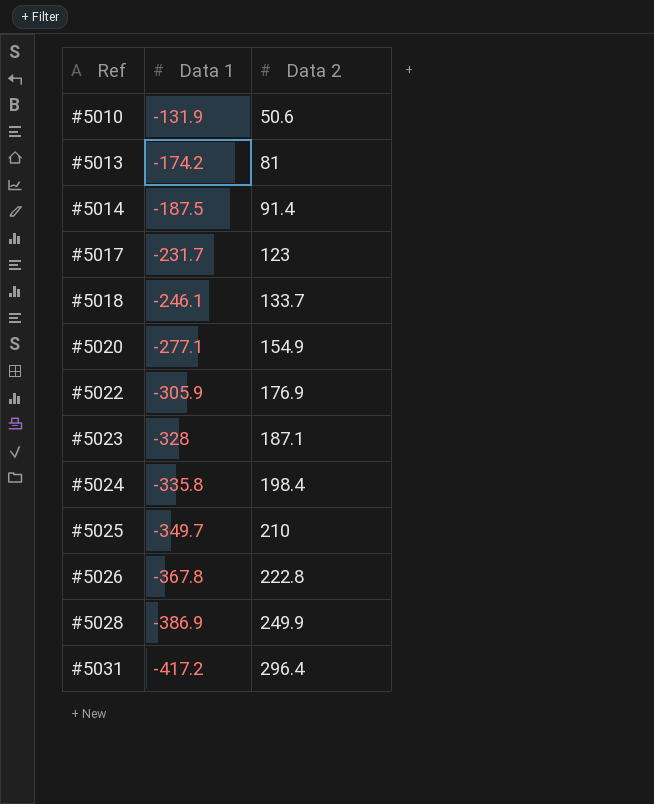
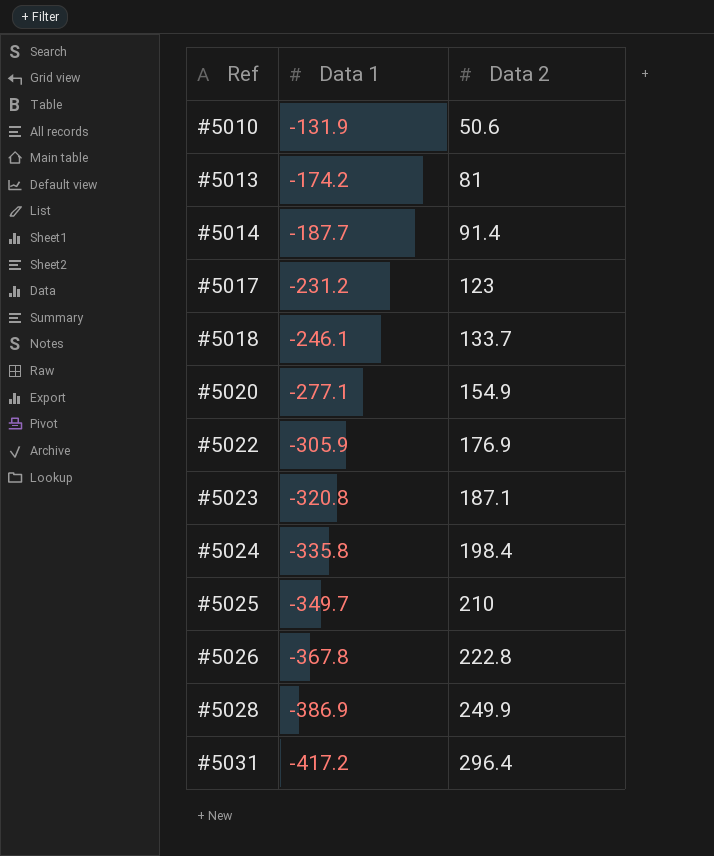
#5014 | Data 1: -187.5 -> -187.7
#5017 | Data 1: -231.7 -> -231.2
#5023 | Data 1: -328 -> -320.8

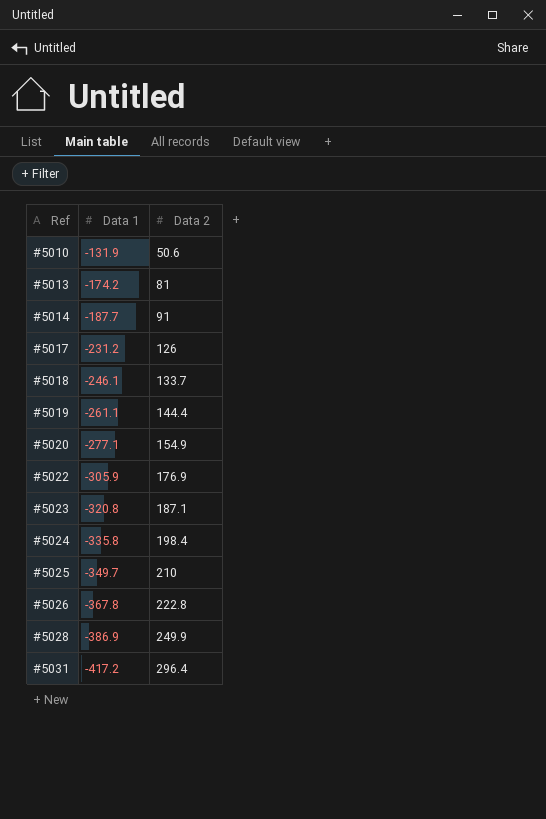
#5014 | Data 2: 91.4 -> 91
#5017 | Data 2: 123 -> 126
row #5019: none -> -261.1 | 144.4

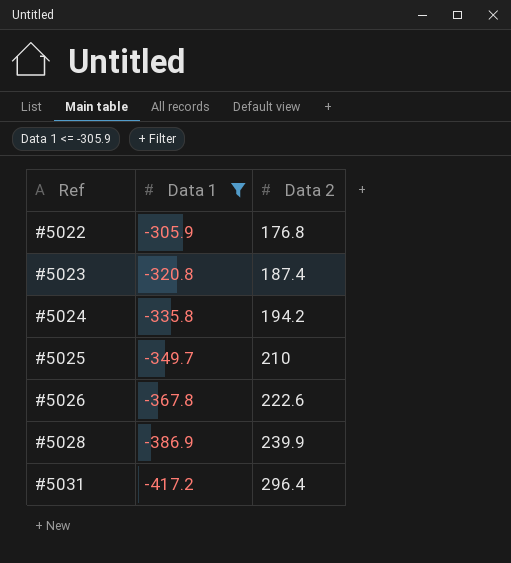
filter: none -> Data 1 <= -305.9
#5022 | Data 2: 176.9 -> 176.8
#5023 | Data 2: 187.1 -> 187.4
#5024 | Data 2: 198.4 -> 194.2
#5026 | Data 2: 222.8 -> 222.6
#5028 | Data 2: 249.9 -> 239.9

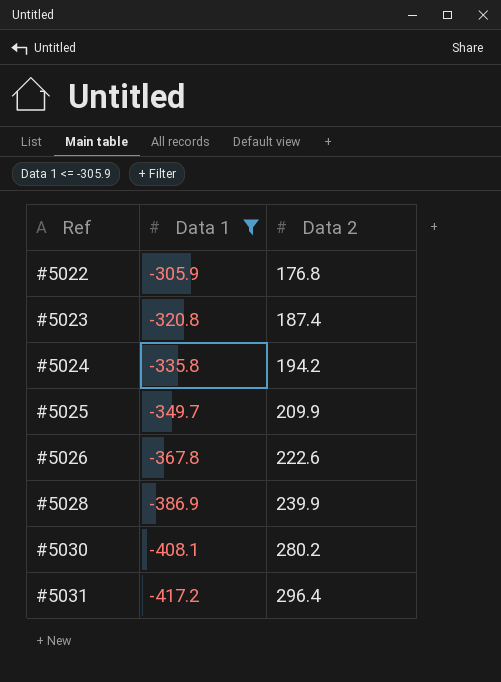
#5025 | Data 2: 210 -> 209.9
row #5030: none -> -408.1 | 280.2

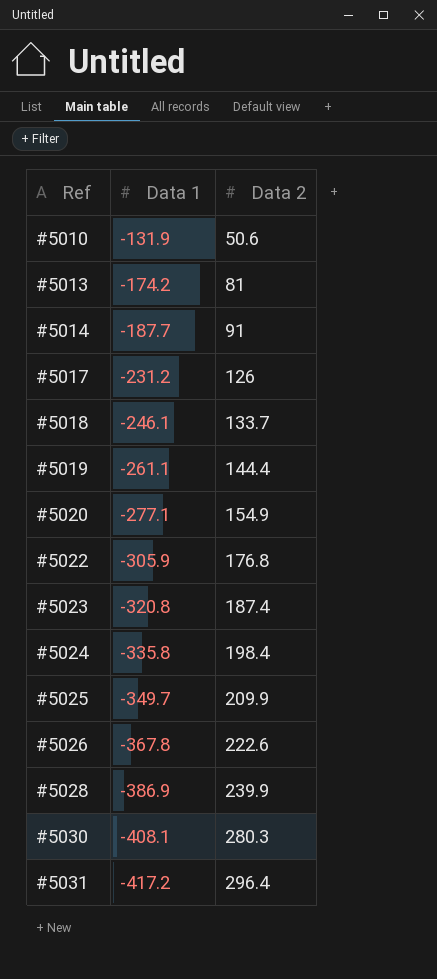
filter: Data 1 <= -305.9 -> none
#5024 | Data 2: 194.2 -> 198.4
#5030 | Data 2: 280.2 -> 280.3

